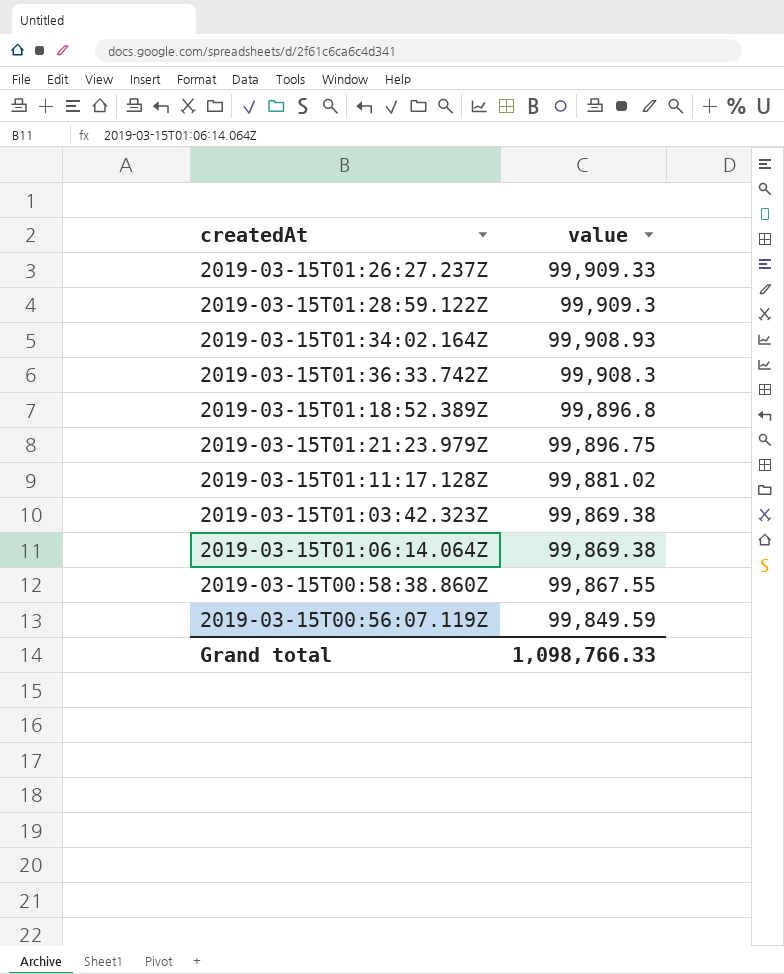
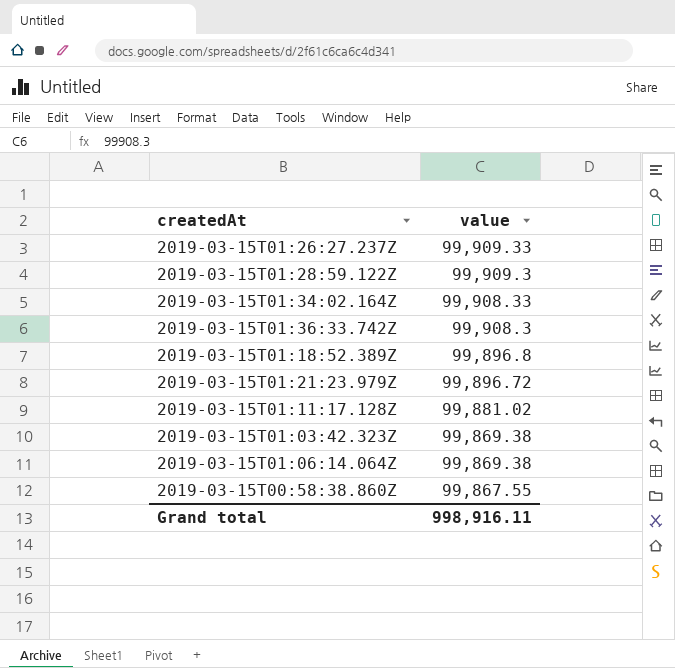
row 2019-03-15T00:56:07.119Z: 99,849.59 -> none
2019-03-15T01:34:02.164Z | value: 99,908.93 -> 99,908.33
2019-03-15T01:21:23.979Z | value: 99,896.75 -> 99,896.72
Grand total | value: 1,098,766.33 -> 998,916.11

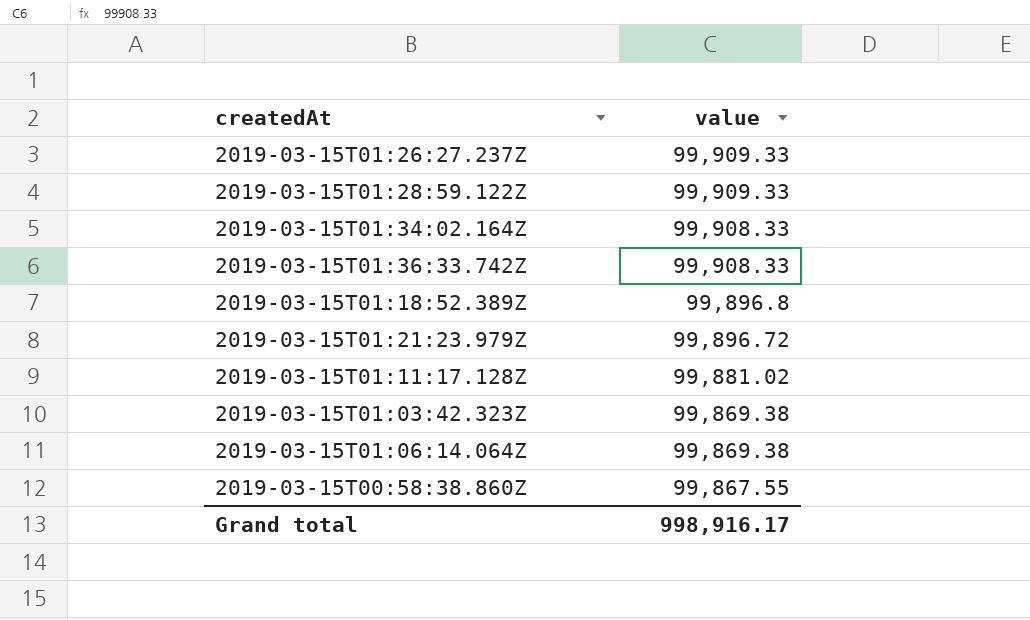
2019-03-15T01:28:59.122Z | value: 99,909.3 -> 99,909.33
2019-03-15T01:36:33.742Z | value: 99,908.3 -> 99,908.33
Grand total | value: 998,916.11 -> 998,916.17

